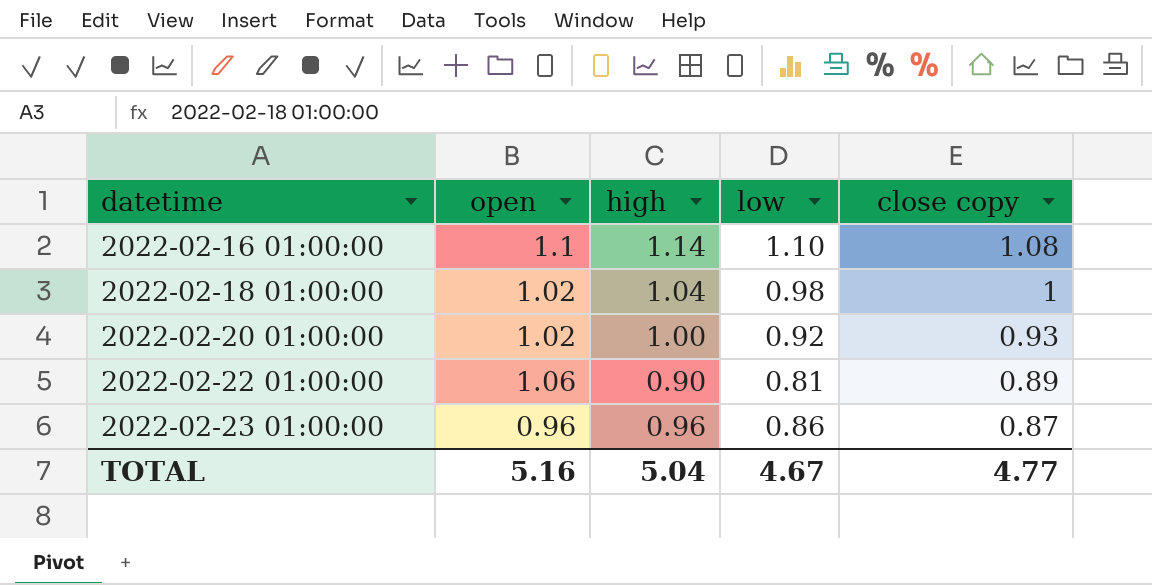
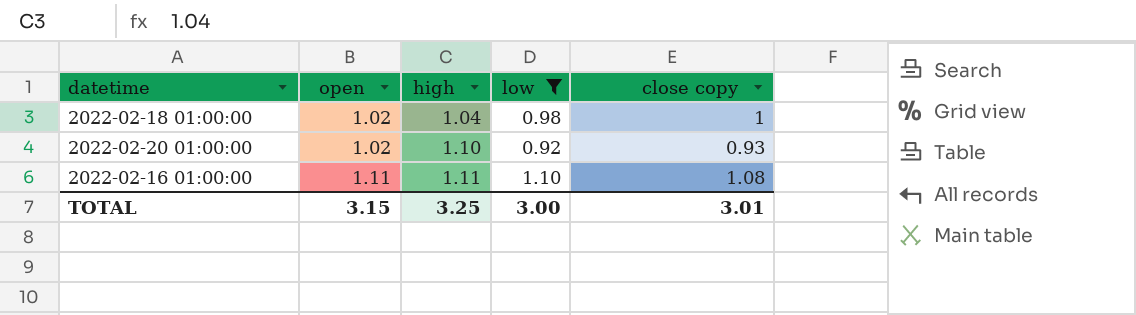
filter: none -> low >= 0.92
row order: datetime ascending -> open ascending
2022-02-20 01:00:00 | high: 1.00 -> 1.10
2022-02-16 01:00:00 | open: 1.1 -> 1.11
2022-02-16 01:00:00 | high: 1.14 -> 1.11
TOTAL | open: 5.16 -> 3.15
TOTAL | high: 5.04 -> 3.25
TOTAL | low: 4.67 -> 3.00
TOTAL | close copy: 4.77 -> 3.01

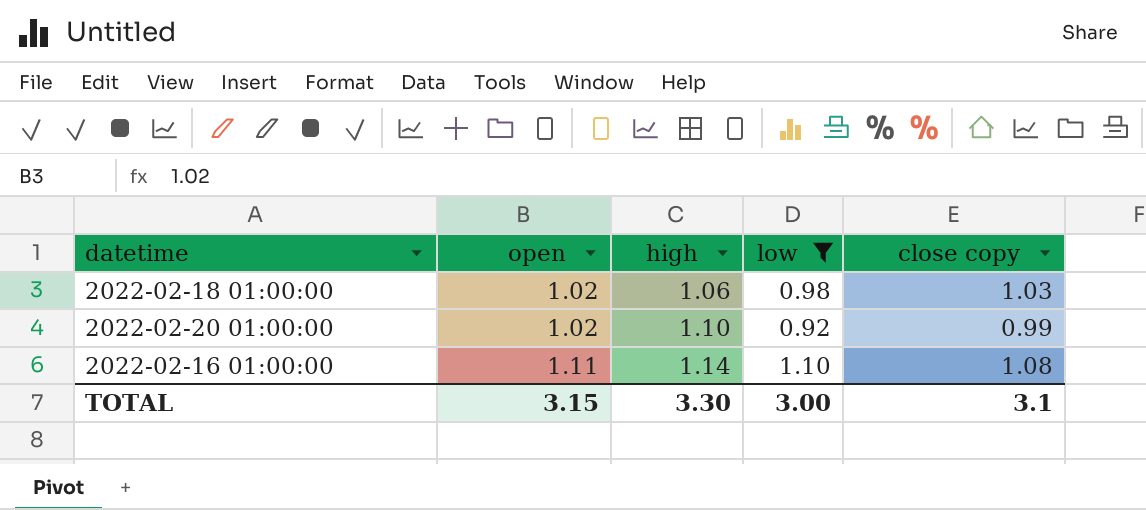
2022-02-18 01:00:00 | high: 1.04 -> 1.06
2022-02-18 01:00:00 | close copy: 1 -> 1.03
2022-02-20 01:00:00 | close copy: 0.93 -> 0.99
2022-02-16 01:00:00 | high: 1.11 -> 1.14
TOTAL | high: 3.25 -> 3.30
TOTAL | close copy: 3.01 -> 3.1

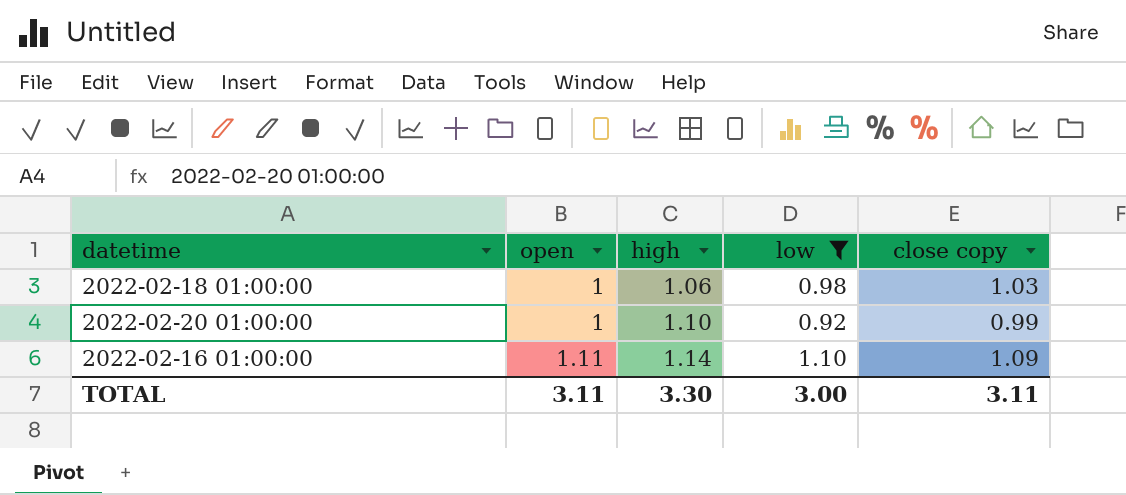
2022-02-18 01:00:00 | open: 1.02 -> 1
2022-02-20 01:00:00 | open: 1.02 -> 1
2022-02-16 01:00:00 | close copy: 1.08 -> 1.09
TOTAL | open: 3.15 -> 3.11
TOTAL | close copy: 3.1 -> 3.11

